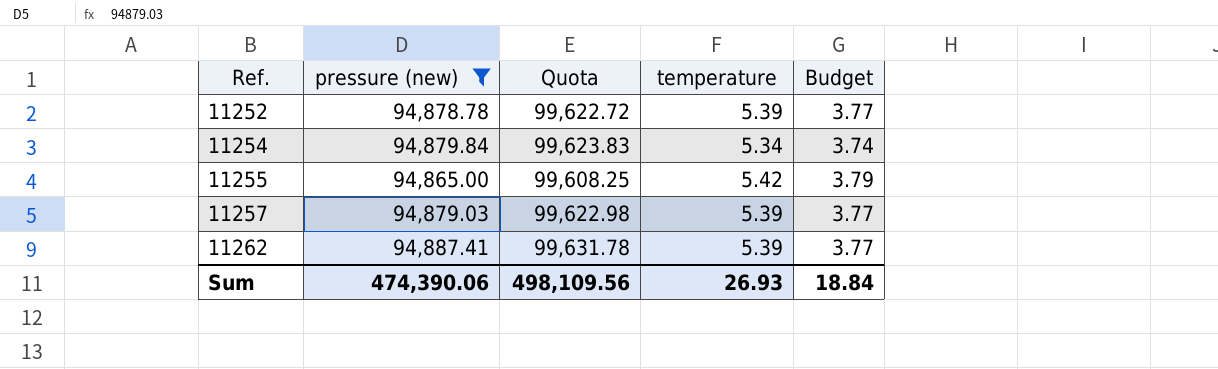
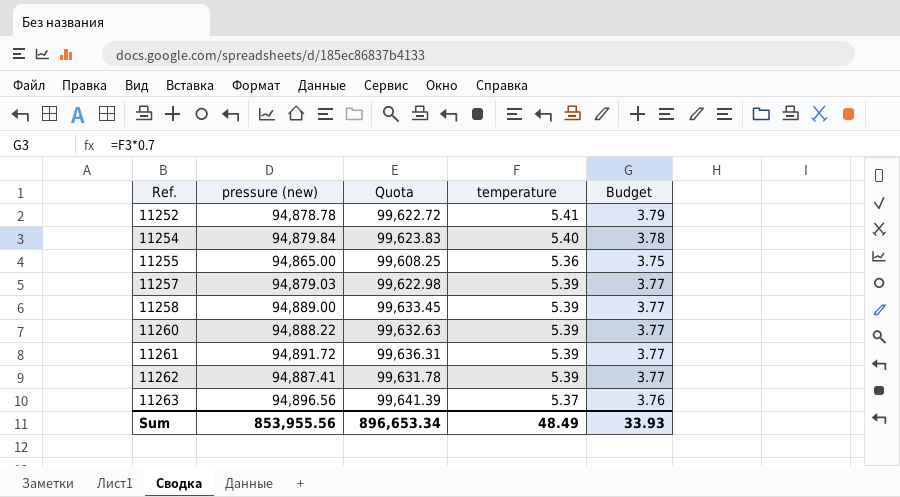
filter: pressure (new) <= 94,887.41 -> none
11252 | temperature: 5.39 -> 5.41
11252 | Budget: 3.77 -> 3.79
11254 | temperature: 5.34 -> 5.40
11254 | Budget: 3.74 -> 3.78
11255 | temperature: 5.42 -> 5.36
11255 | Budget: 3.79 -> 3.75
Sum | pressure (new): 474,390.06 -> 853,955.56
Sum | Quota: 498,109.56 -> 896,653.34
Sum | temperature: 26.93 -> 48.49
Sum | Budget: 18.84 -> 33.93

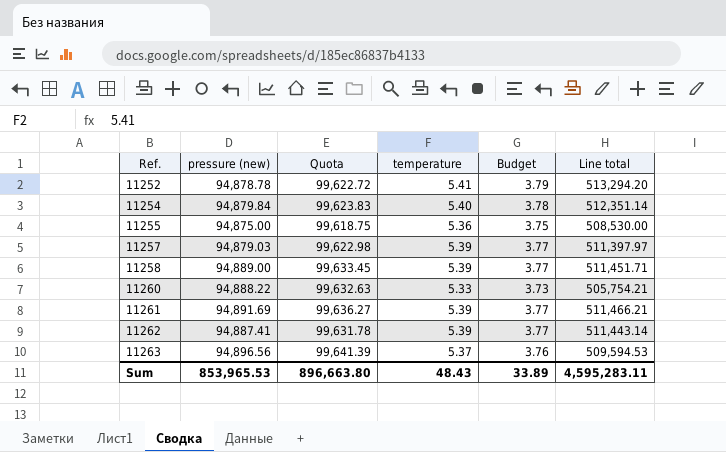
column Line total | formula: none -> [pressure (new)] * [temperature]
11255 | pressure (new): 94,865.00 -> 94,875.00
11255 | Quota: 99,608.25 -> 99,618.75
11260 | temperature: 5.39 -> 5.33
11260 | Budget: 3.77 -> 3.73
11261 | pressure (new): 94,891.72 -> 94,891.69
11261 | Quota: 99,636.31 -> 99,636.27
Sum | pressure (new): 853,955.56 -> 853,965.53
Sum | Quota: 896,653.34 -> 896,663.80
Sum | temperature: 48.49 -> 48.43
Sum | Budget: 33.93 -> 33.89

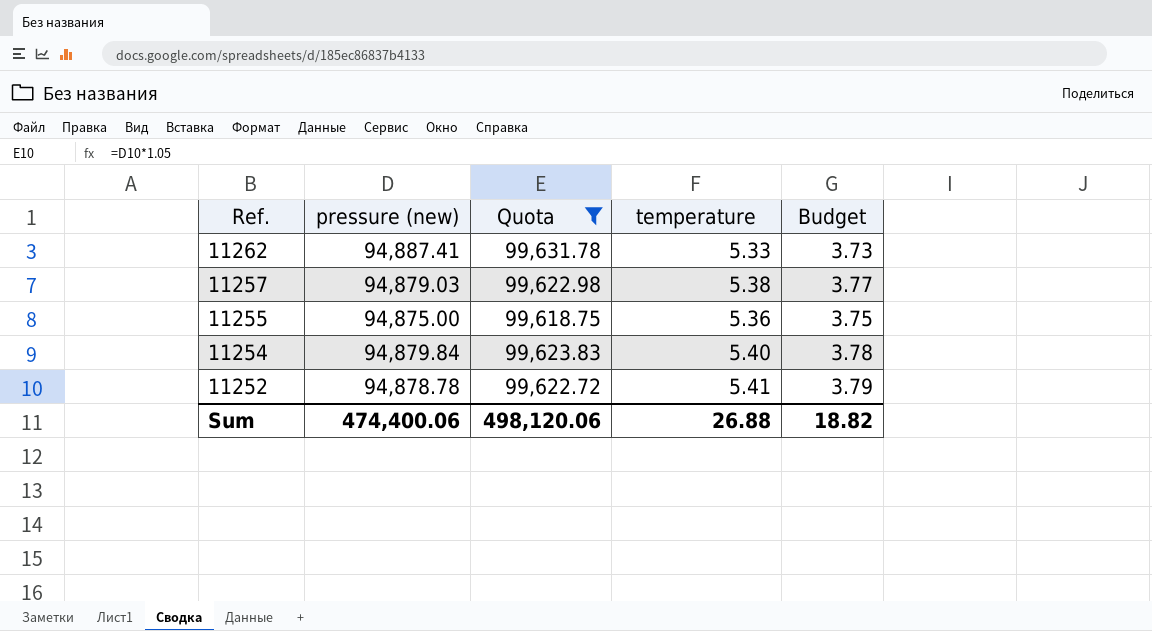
filter: none -> Quota <= 99,631.78
row order: Ref. ascending -> Ref. descending
column Line total | formula: [pressure (new)] * [temperature] -> none
11262 | temperature: 5.39 -> 5.33
11262 | Budget: 3.77 -> 3.73
11257 | temperature: 5.39 -> 5.38
Sum | pressure (new): 853,965.53 -> 474,400.06
Sum | Quota: 896,663.80 -> 498,120.06
Sum | temperature: 48.43 -> 26.88
Sum | Budget: 33.89 -> 18.82

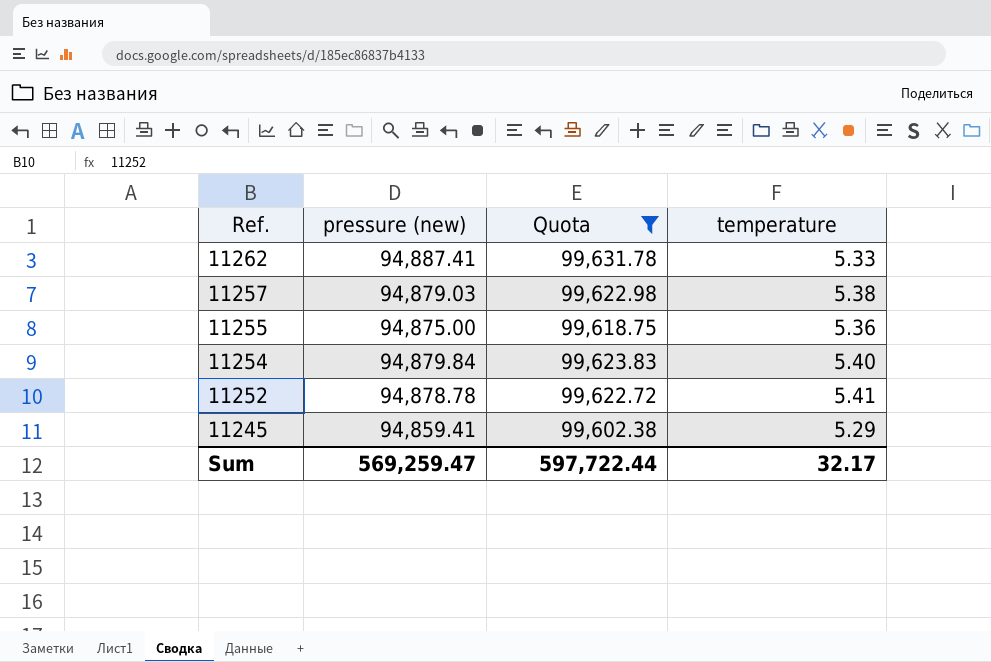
column Budget | formula: [temperature] * 0.7 -> none
row 11245: none -> 94,859.41 | 99,602.38 | 5.29
Sum | pressure (new): 474,400.06 -> 569,259.47
Sum | Quota: 498,120.06 -> 597,722.44
Sum | temperature: 26.88 -> 32.17

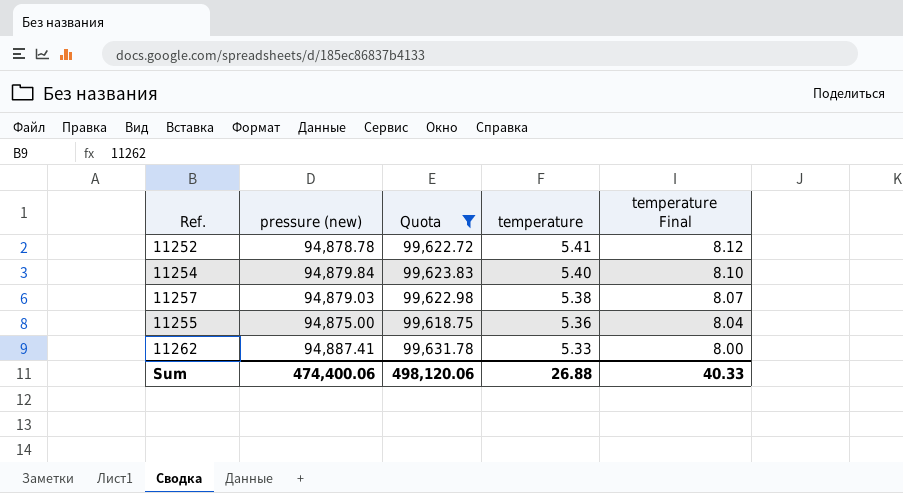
row order: Ref. descending -> temperature descending
column temperature Final | formula: none -> [temperature] * 1.5
row 11245: 94,859.41 | 99,602.38 | 5.29 -> none
Sum | pressure (new): 569,259.47 -> 474,400.06
Sum | Quota: 597,722.44 -> 498,120.06
Sum | temperature: 32.17 -> 26.88

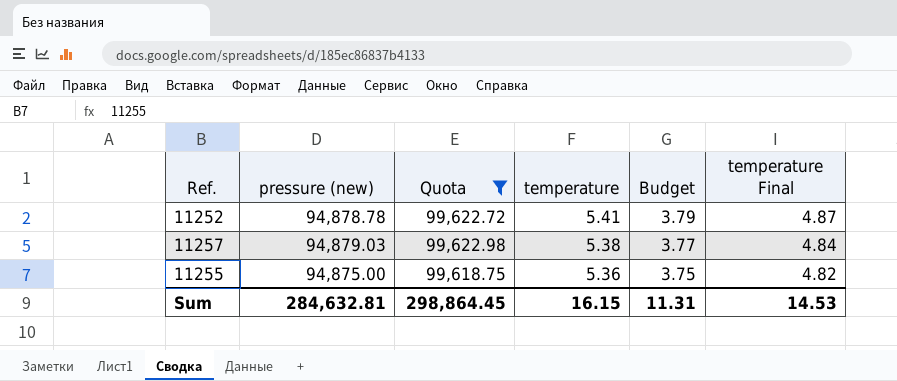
column Budget | formula: none -> [temperature] * 0.7
column temperature Final | formula: [temperature] * 1.5 -> [temperature] * 0.9
row 11254: 94,879.84 | 99,623.83 | 5.40 | 8.10 -> none
row 11262: 94,887.41 | 99,631.78 | 5.33 | 8.00 -> none
Sum | pressure (new): 474,400.06 -> 284,632.81
Sum | Quota: 498,120.06 -> 298,864.45
Sum | temperature: 26.88 -> 16.15
Sum | temperature Final: 40.33 -> 14.53

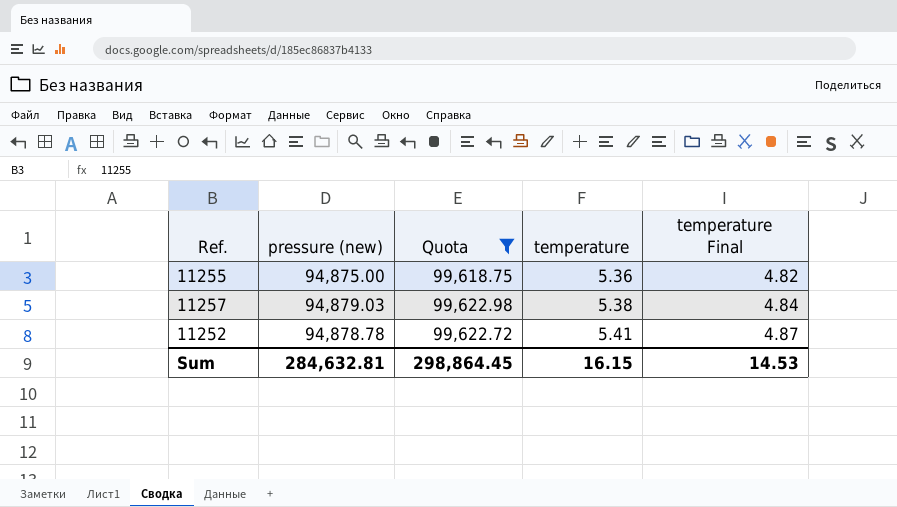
row order: temperature descending -> temperature ascending
column Budget | formula: [temperature] * 0.7 -> none

